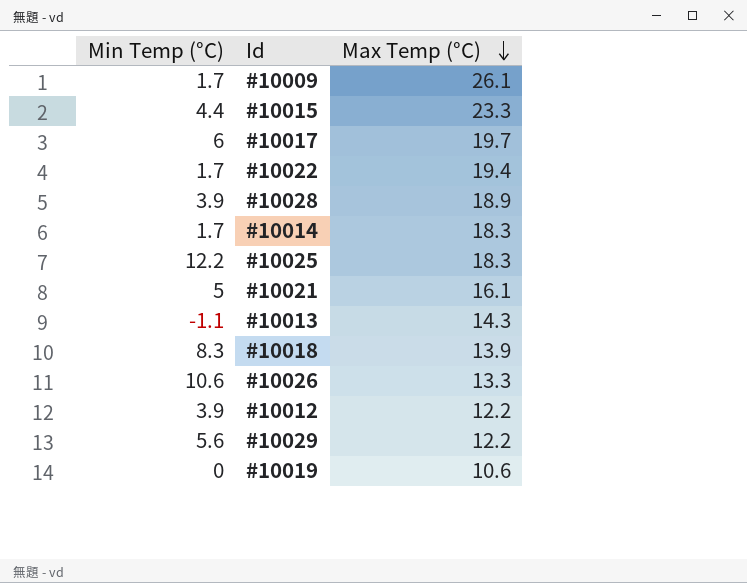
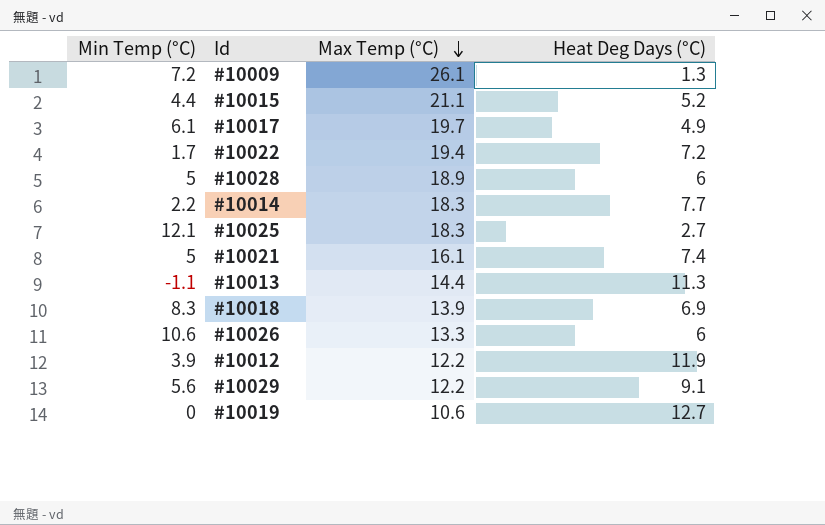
column Heat Deg Days (°C) | position: none -> 4
#10009 | Min Temp (°C): 1.7 -> 7.2
#10015 | Max Temp (°C): 23.3 -> 21.1
#10017 | Min Temp (°C): 6 -> 6.1
#10028 | Min Temp (°C): 3.9 -> 5
#10014 | Min Temp (°C): 1.7 -> 2.2
#10025 | Min Temp (°C): 12.2 -> 12.1
#10013 | Max Temp (°C): 14.3 -> 14.4

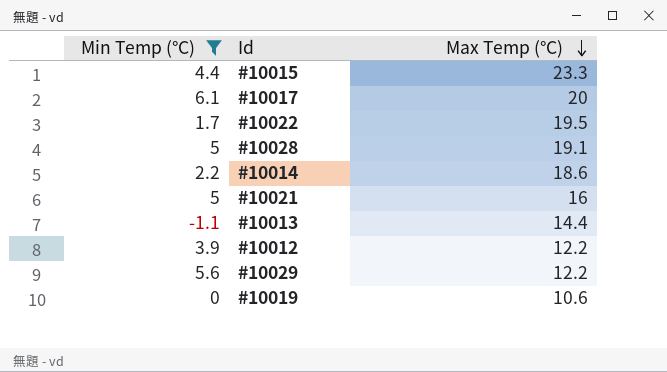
filter: none -> Min Temp (°C) <= 6.1
column Heat Deg Days (°C) | position: 4 -> none
#10015 | Max Temp (°C): 21.1 -> 23.3
#10017 | Max Temp (°C): 19.7 -> 20
#10022 | Max Temp (°C): 19.4 -> 19.5
#10028 | Max Temp (°C): 18.9 -> 19.1
#10014 | Max Temp (°C): 18.3 -> 18.6
#10021 | Max Temp (°C): 16.1 -> 16

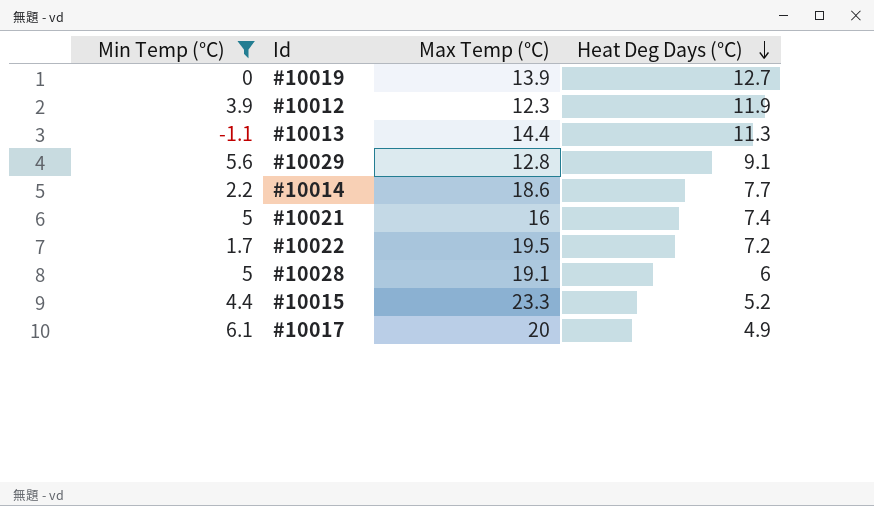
row order: Max Temp (°C) descending -> Heat Deg Days (°C) descending
column Heat Deg Days (°C) | position: none -> 4
#10019 | Max Temp (°C): 10.6 -> 13.9
#10012 | Max Temp (°C): 12.2 -> 12.3
#10029 | Max Temp (°C): 12.2 -> 12.8

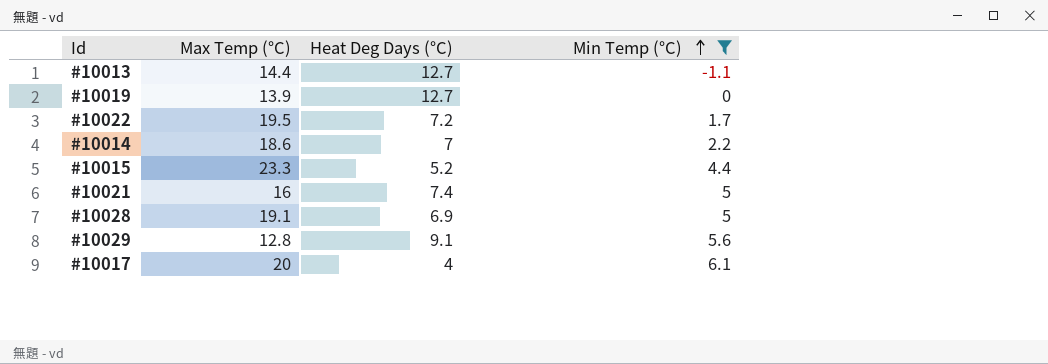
row order: Heat Deg Days (°C) descending -> Min Temp (°C) ascending
column Min Temp (°C) | position: 1 -> 4
row #10012: 3.9 | 12.3 | 11.9 -> none
#10013 | Heat Deg Days (°C): 11.3 -> 12.7
#10014 | Heat Deg Days (°C): 7.7 -> 7
#10028 | Heat Deg Days (°C): 6 -> 6.9
#10017 | Heat Deg Days (°C): 4.9 -> 4

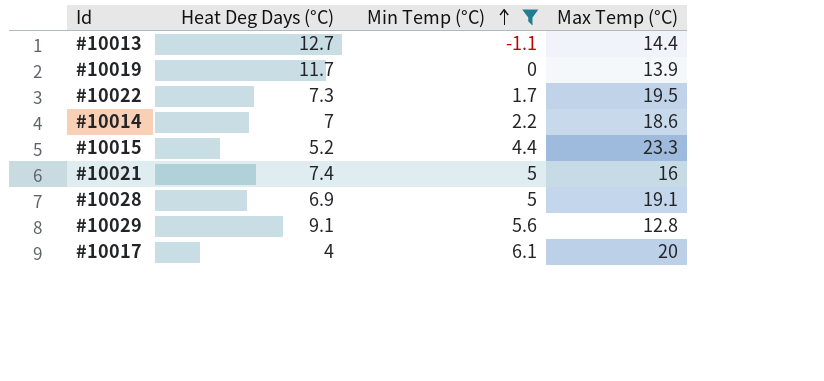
column Max Temp (°C) | position: 2 -> 4
#10019 | Heat Deg Days (°C): 12.7 -> 11.7
#10022 | Heat Deg Days (°C): 7.2 -> 7.3

